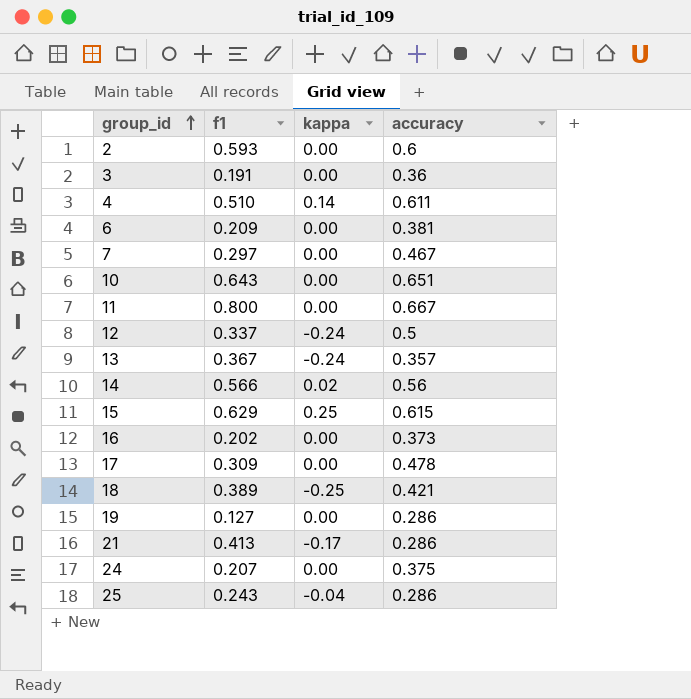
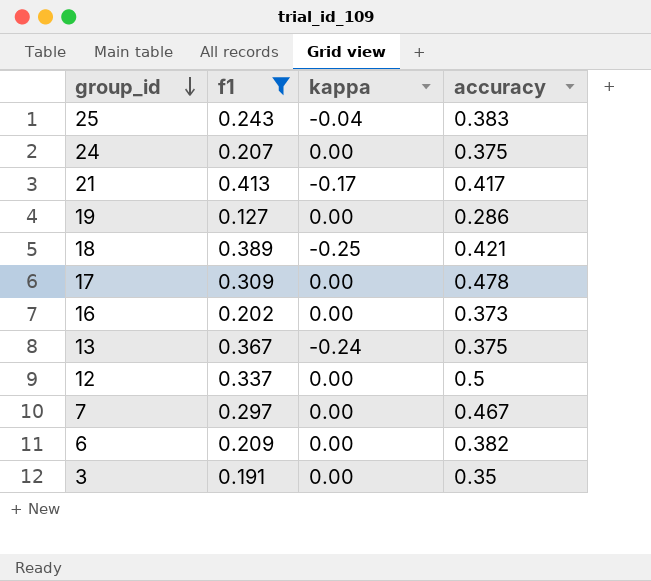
filter: none -> f1 <= 0.413
row order: group_id ascending -> group_id descending
25 | accuracy: 0.286 -> 0.383
21 | accuracy: 0.286 -> 0.417
13 | accuracy: 0.357 -> 0.375
12 | kappa: -0.24 -> 0.00
6 | accuracy: 0.381 -> 0.382
3 | accuracy: 0.36 -> 0.35

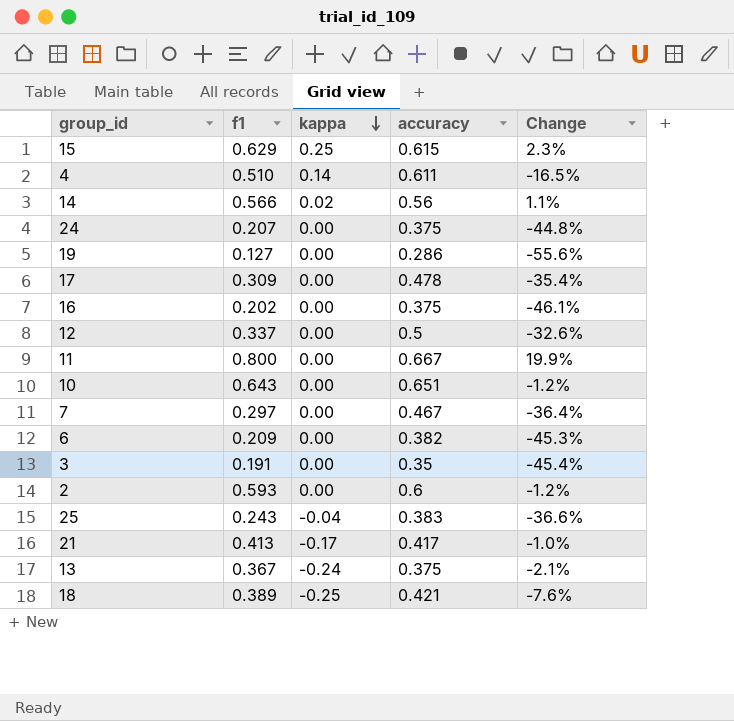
filter: f1 <= 0.413 -> none
row order: group_id descending -> kappa descending
column Change | formula: none -> ([f1] - [accuracy]) / [accuracy]
16 | accuracy: 0.373 -> 0.375

